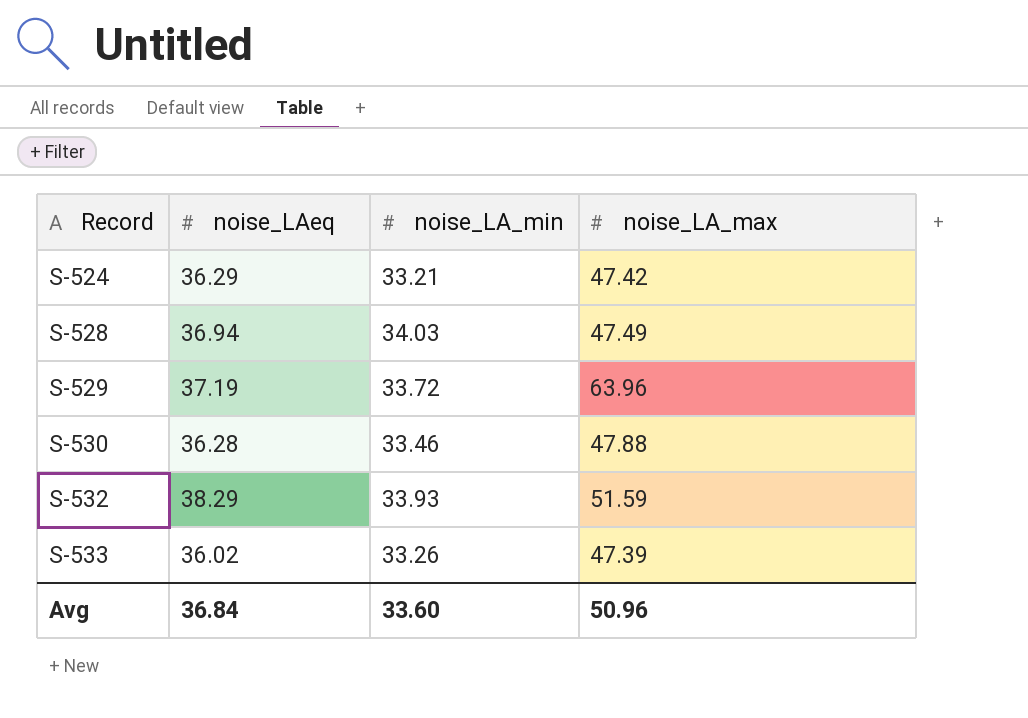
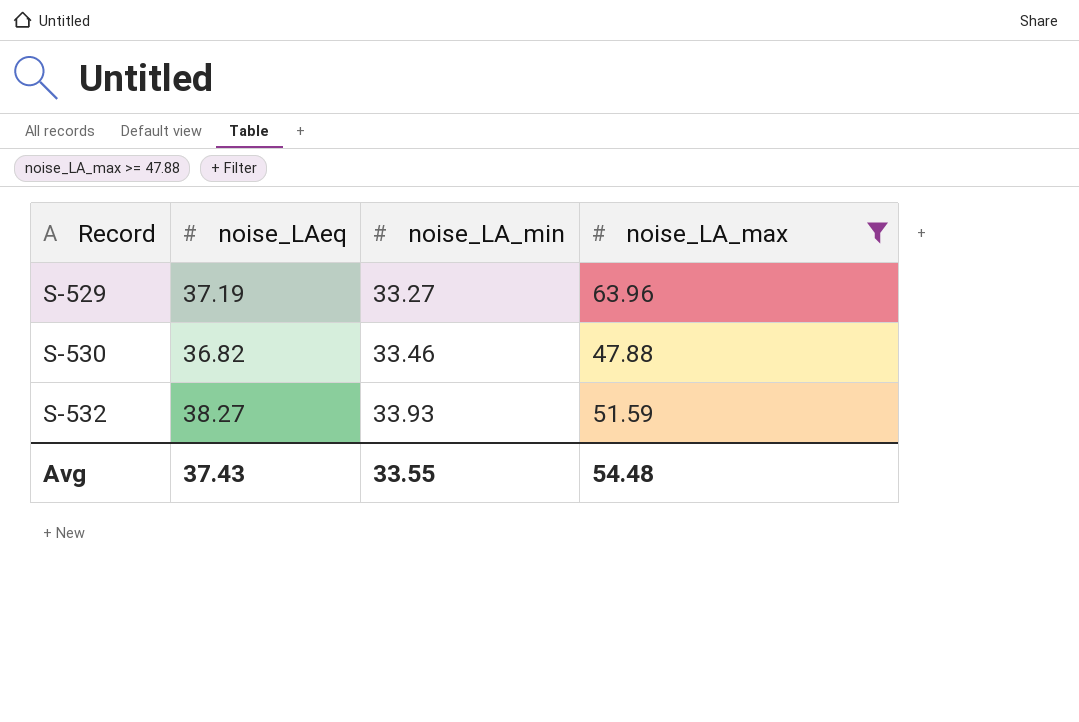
filter: none -> noise_LA_max >= 47.88
S-529 | noise_LA_min: 33.72 -> 33.27
S-530 | noise_LAeq: 36.28 -> 36.82
S-532 | noise_LAeq: 38.29 -> 38.27
Avg | noise_LAeq: 36.84 -> 37.43
Avg | noise_LA_min: 33.60 -> 33.55
Avg | noise_LA_max: 50.96 -> 54.48

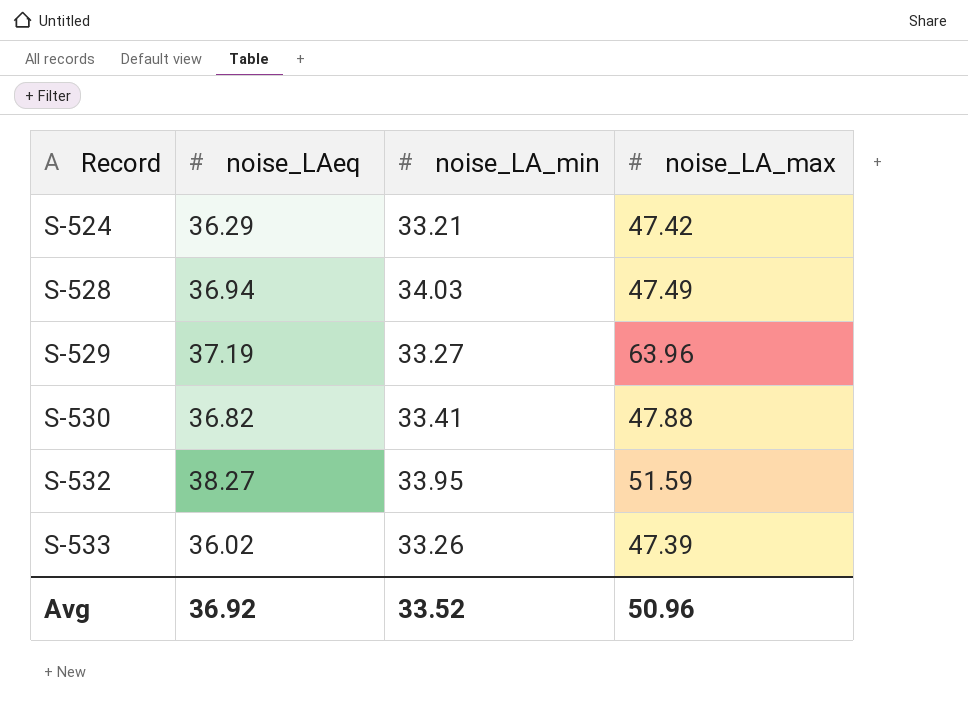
filter: noise_LA_max >= 47.88 -> none
S-530 | noise_LA_min: 33.46 -> 33.41
S-532 | noise_LA_min: 33.93 -> 33.95
Avg | noise_LAeq: 37.43 -> 36.92
Avg | noise_LA_min: 33.55 -> 33.52
Avg | noise_LA_max: 54.48 -> 50.96

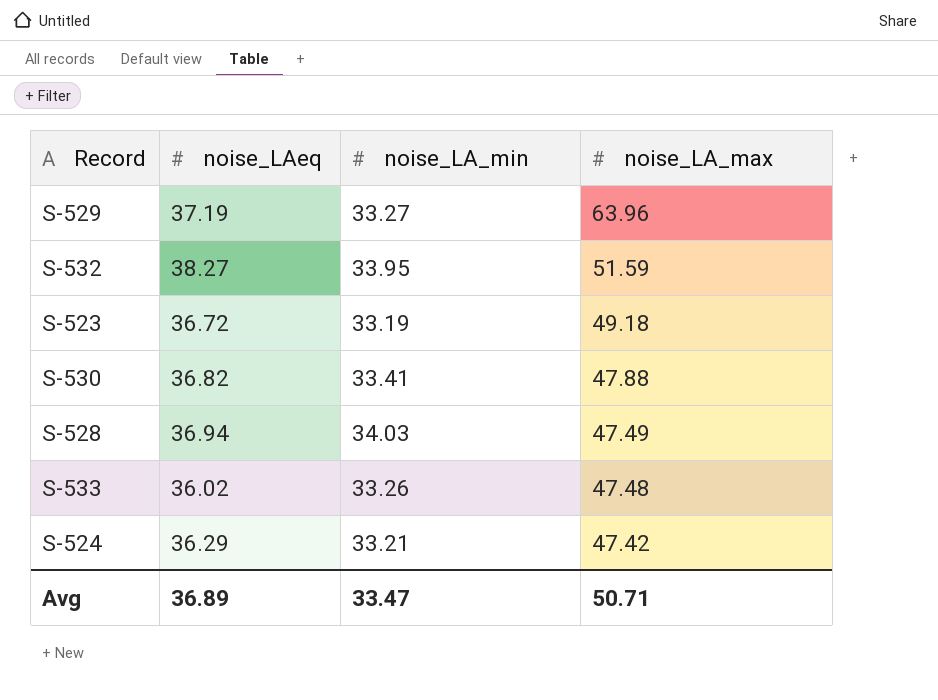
row order: Record ascending -> noise_LA_max descending
row S-523: none -> 36.72 | 33.19 | 49.18
S-533 | noise_LA_max: 47.39 -> 47.48
Avg | noise_LAeq: 36.92 -> 36.89
Avg | noise_LA_min: 33.52 -> 33.47
Avg | noise_LA_max: 50.96 -> 50.71

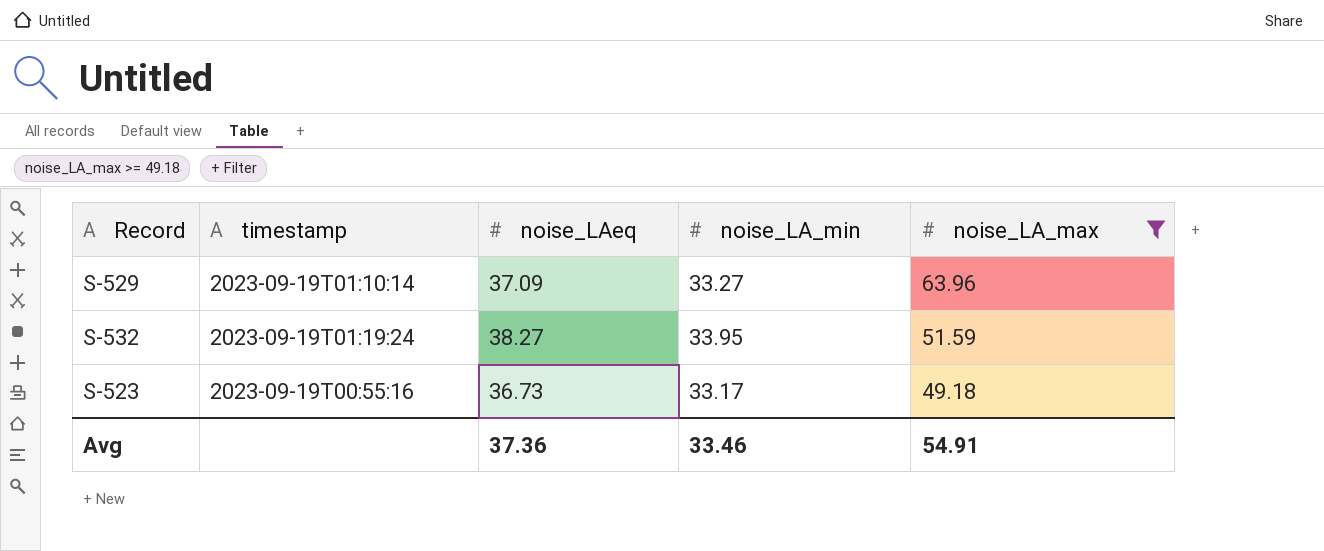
filter: none -> noise_LA_max >= 49.18
column timestamp | position: none -> 2
S-529 | noise_LAeq: 37.19 -> 37.09
S-523 | noise_LAeq: 36.72 -> 36.73
S-523 | noise_LA_min: 33.19 -> 33.17
Avg | noise_LAeq: 36.89 -> 37.36
Avg | noise_LA_min: 33.47 -> 33.46
Avg | noise_LA_max: 50.71 -> 54.91

